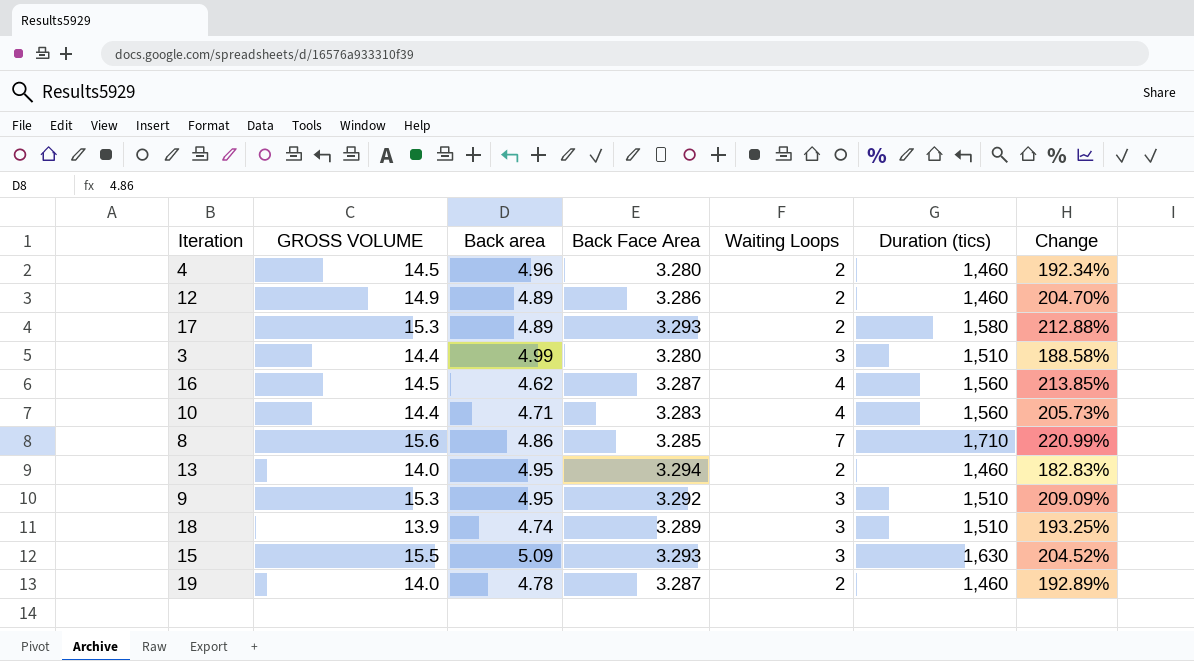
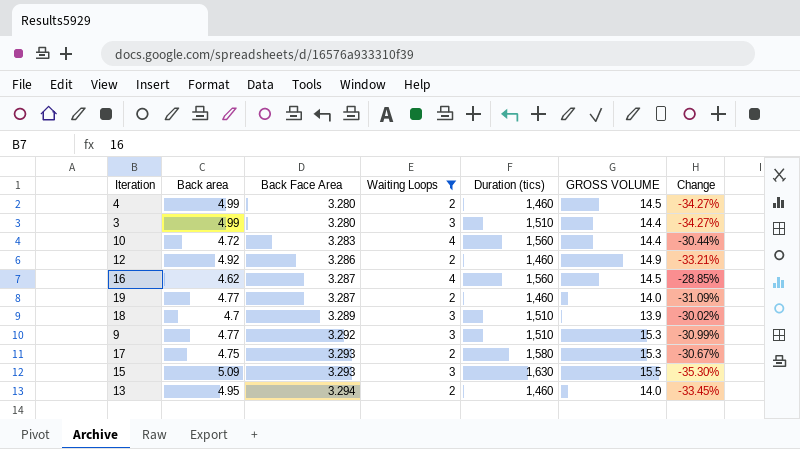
filter: none -> Waiting Loops != 7
row order: none -> Back Face Area ascending
column GROSS VOLUME | position: 2 -> 6
column Change | formula: ([GROSS VOLUME] - [Back area]) / [Back area] -> ([Back Face Area] - [Back area]) / [Back area]
4 | Back area: 4.96 -> 4.99
10 | Back area: 4.71 -> 4.72
12 | Back area: 4.89 -> 4.92
19 | Back area: 4.78 -> 4.77
18 | Back area: 4.74 -> 4.7
9 | Back area: 4.95 -> 4.77
17 | Back area: 4.89 -> 4.75

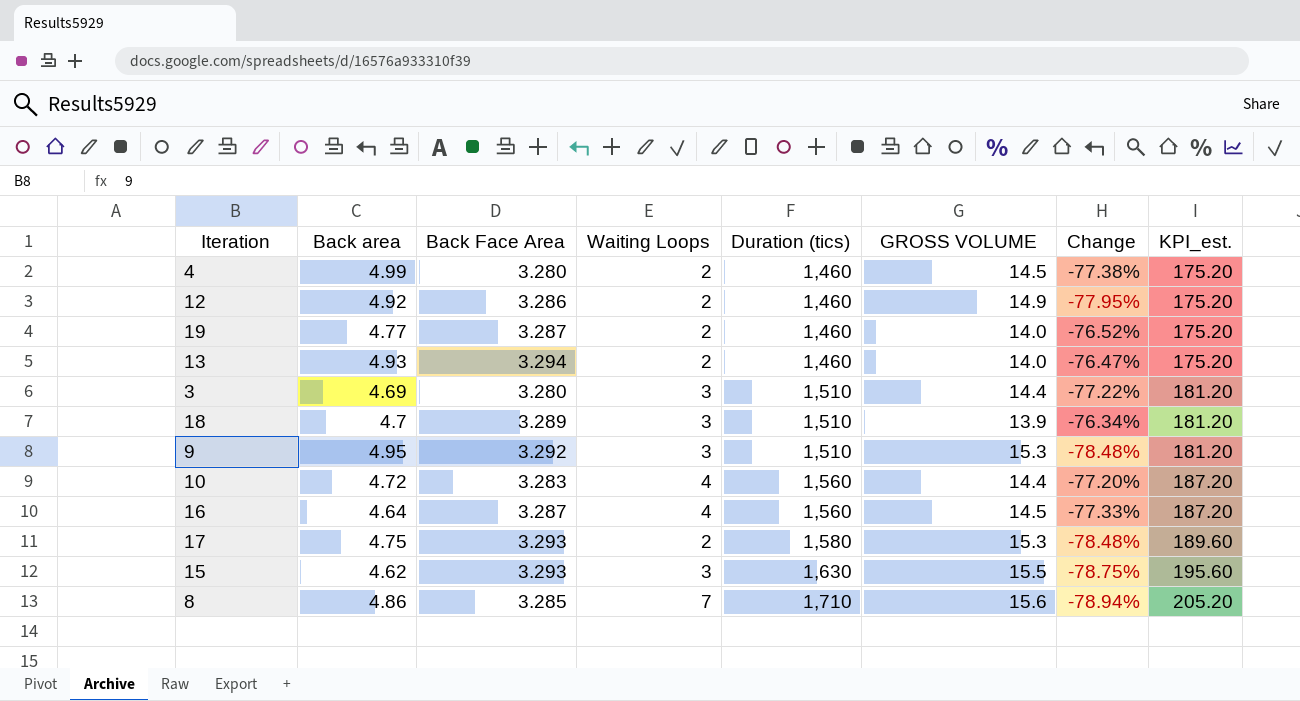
filter: Waiting Loops != 7 -> none
row order: Back Face Area ascending -> Duration (tics) ascending
column Change | formula: ([Back Face Area] - [Back area]) / [Back area] -> ([Back Face Area] - [GROSS VOLUME]) / [GROSS VOLUME]
column KPI_est. | formula: none -> [Duration (tics)] * 0.12
13 | Back area: 4.95 -> 4.93
3 | Back area: 4.99 -> 4.69
9 | Back area: 4.77 -> 4.95
16 | Back area: 4.62 -> 4.64
15 | Back area: 5.09 -> 4.62

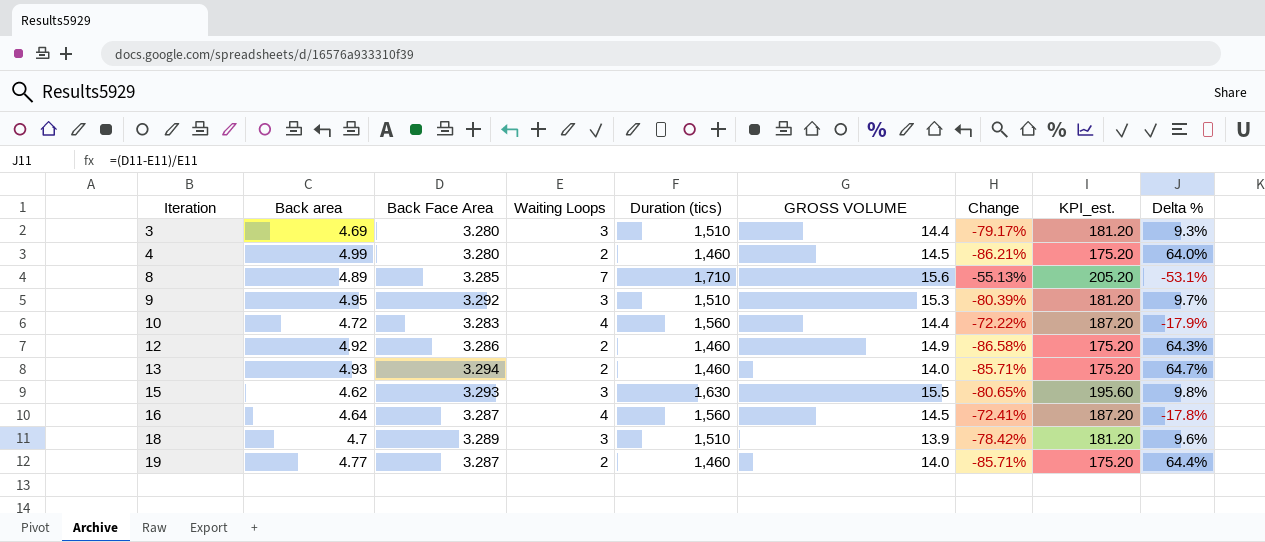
row order: Duration (tics) ascending -> Iteration ascending
column Change | formula: ([Back Face Area] - [GROSS VOLUME]) / [GROSS VOLUME] -> ([Waiting Loops] - [GROSS VOLUME]) / [GROSS VOLUME]
column Delta % | formula: none -> ([Back Face Area] - [Waiting Loops]) / [Waiting Loops]
row 17: 4.75 | 3.293 | 2 | 1,580 | 15.3 | -78.48% | 189.60 -> none
8 | Back area: 4.86 -> 4.89

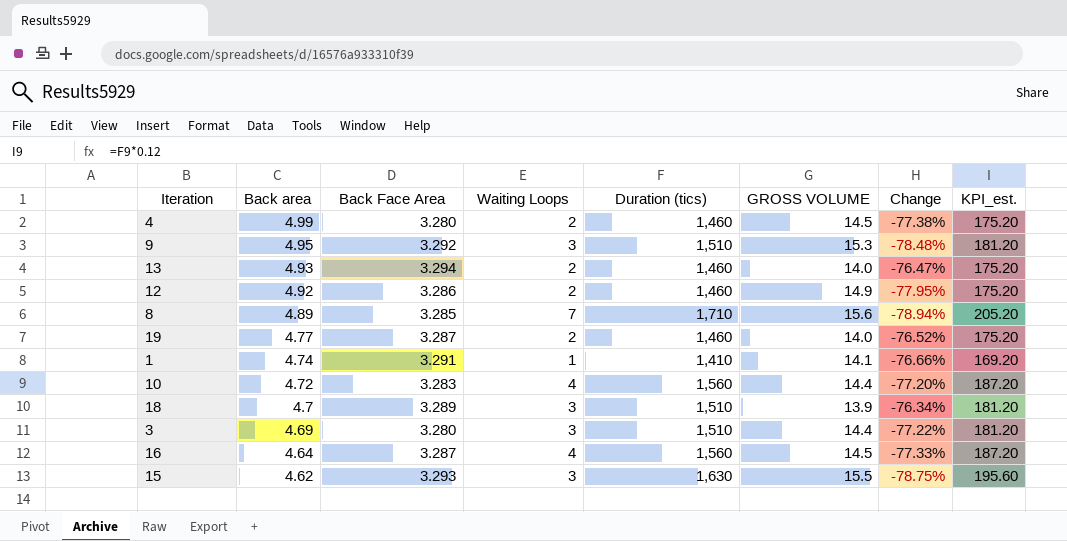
row order: Iteration ascending -> Back area descending
column Delta % | formula: ([Back Face Area] - [Waiting Loops]) / [Waiting Loops] -> none
column Change | formula: ([Waiting Loops] - [GROSS VOLUME]) / [GROSS VOLUME] -> ([Back Face Area] - [GROSS VOLUME]) / [GROSS VOLUME]
row 1: none -> 4.74 | 3.291 | 1 | 1,410 | 14.1 | -76.66% | 169.20

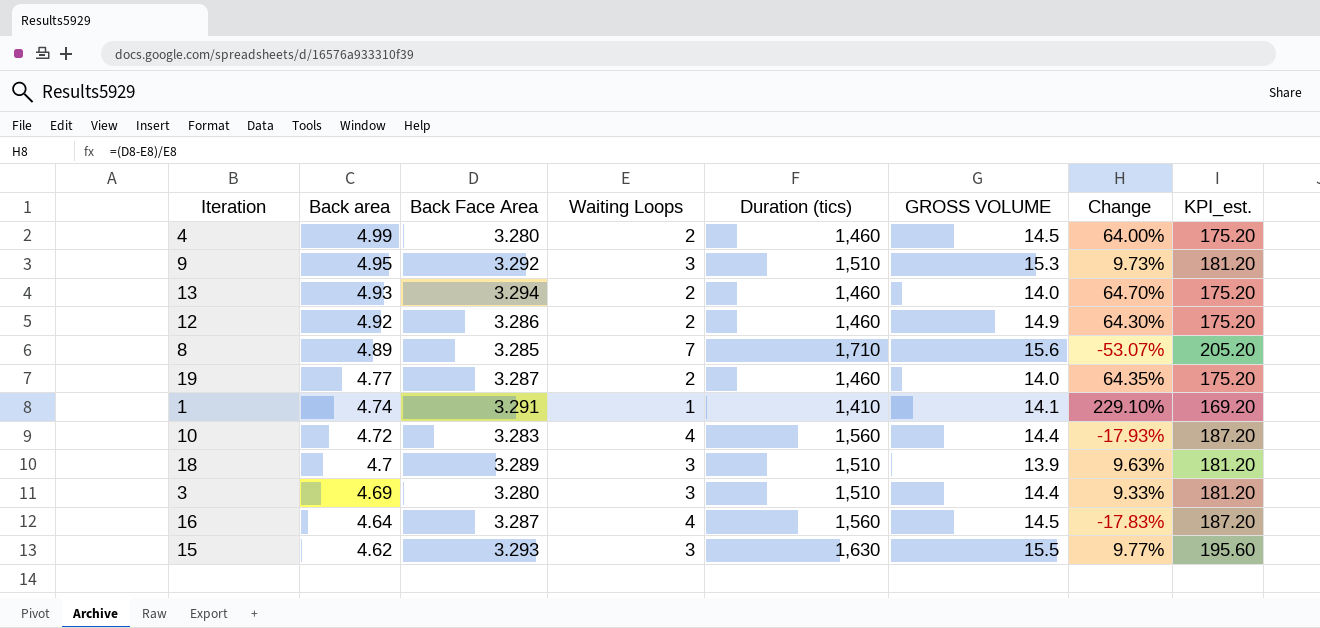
column Change | formula: ([Back Face Area] - [GROSS VOLUME]) / [GROSS VOLUME] -> ([Back Face Area] - [Waiting Loops]) / [Waiting Loops]

